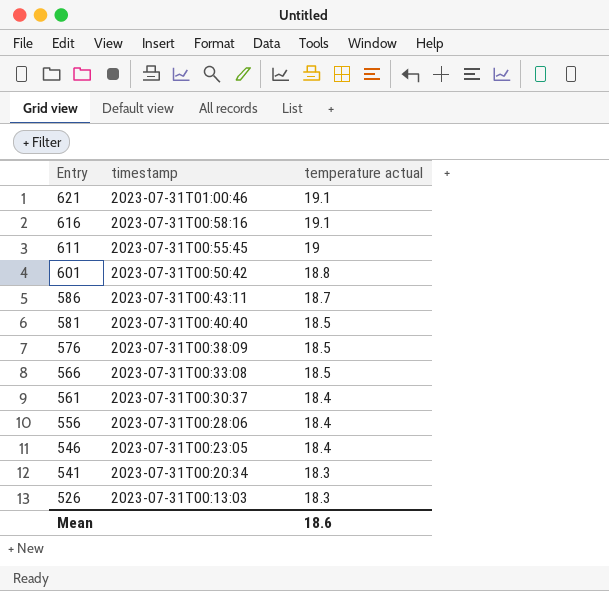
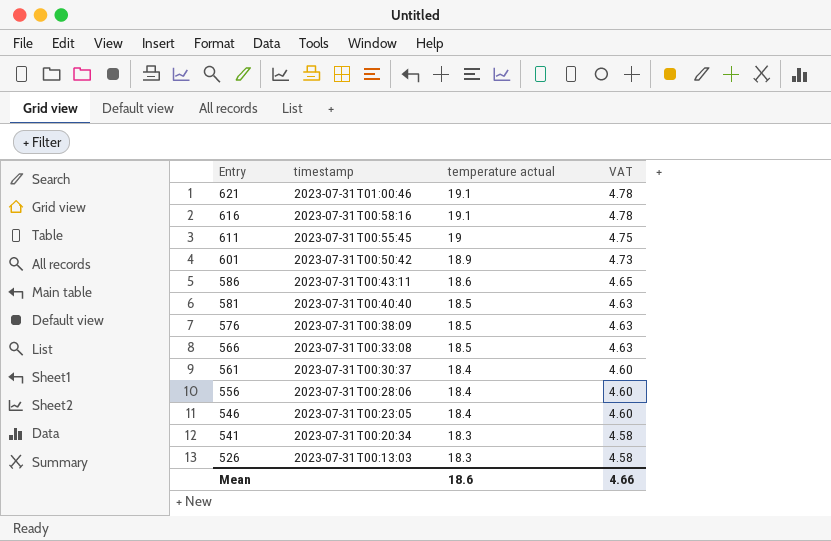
column VAT | formula: none -> [temperature actual] * 0.25
601 | temperature actual: 18.8 -> 18.9
586 | temperature actual: 18.7 -> 18.6

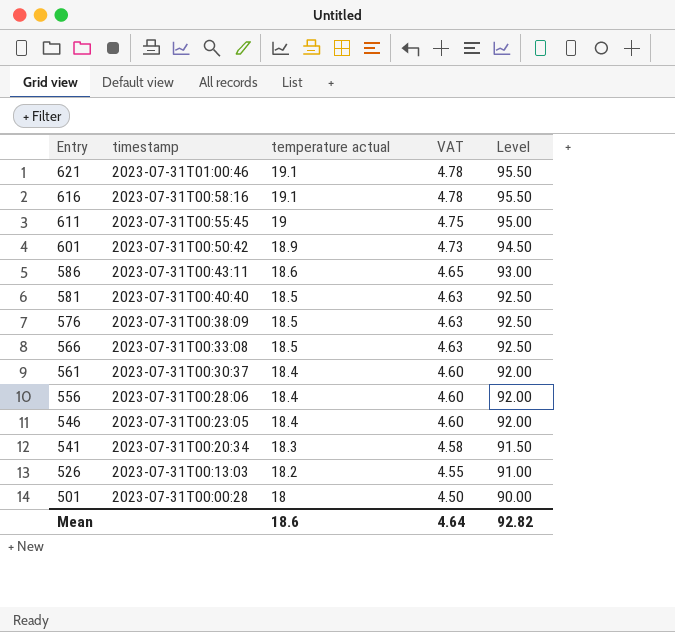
column Level | formula: none -> [temperature actual] * 5
526 | temperature actual: 18.3 -> 18.2
526 | VAT: 4.58 -> 4.55
row 501: none -> 2023-07-31T00:00:28 | 18 | 4.50 | 90.00
Mean | VAT: 4.66 -> 4.64

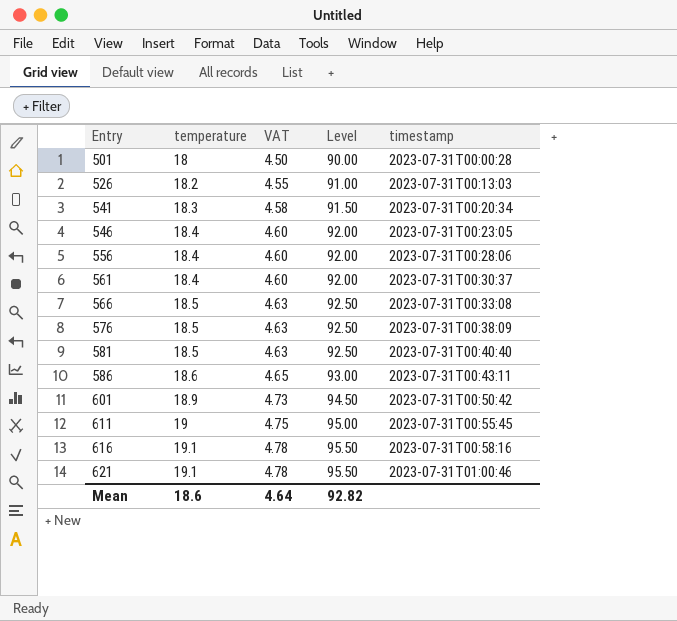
row order: Entry descending -> Entry ascending
column name: temperature actual -> temperature
column timestamp | position: 2 -> 5

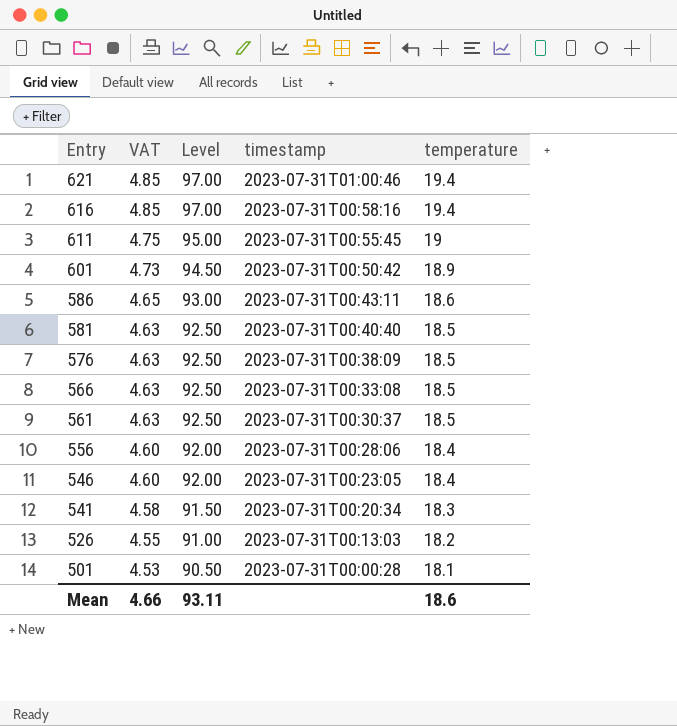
row order: Entry ascending -> Entry descending
column temperature | position: 2 -> 5
621 | VAT: 4.78 -> 4.85
621 | Level: 95.50 -> 97.00
621 | temperature: 19.1 -> 19.4
616 | VAT: 4.78 -> 4.85
616 | Level: 95.50 -> 97.00
616 | temperature: 19.1 -> 19.4
561 | VAT: 4.60 -> 4.63
561 | Level: 92.00 -> 92.50
561 | temperature: 18.4 -> 18.5
501 | VAT: 4.50 -> 4.53
501 | Level: 90.00 -> 90.50
501 | temperature: 18 -> 18.1
Mean | VAT: 4.64 -> 4.66
Mean | Level: 92.82 -> 93.11

